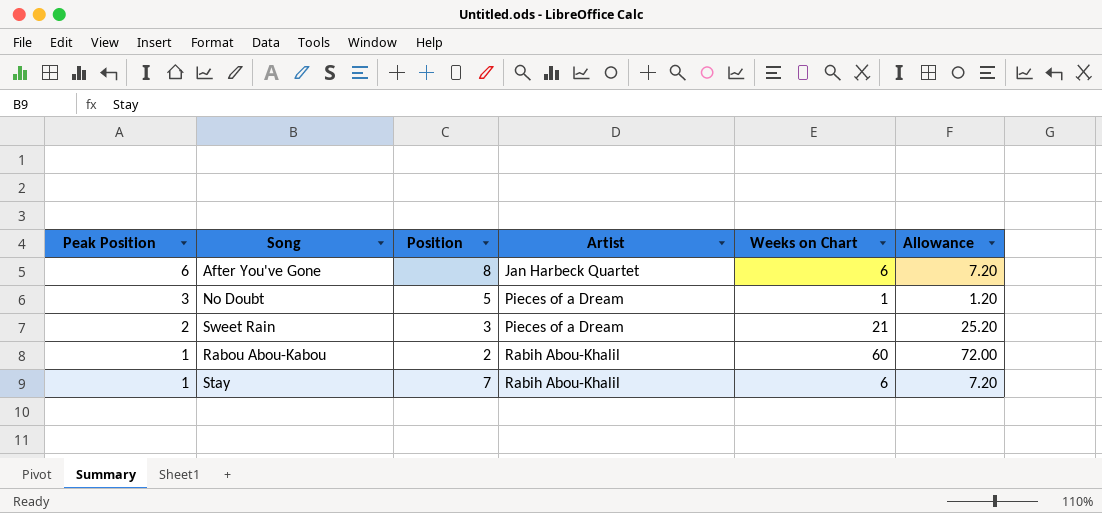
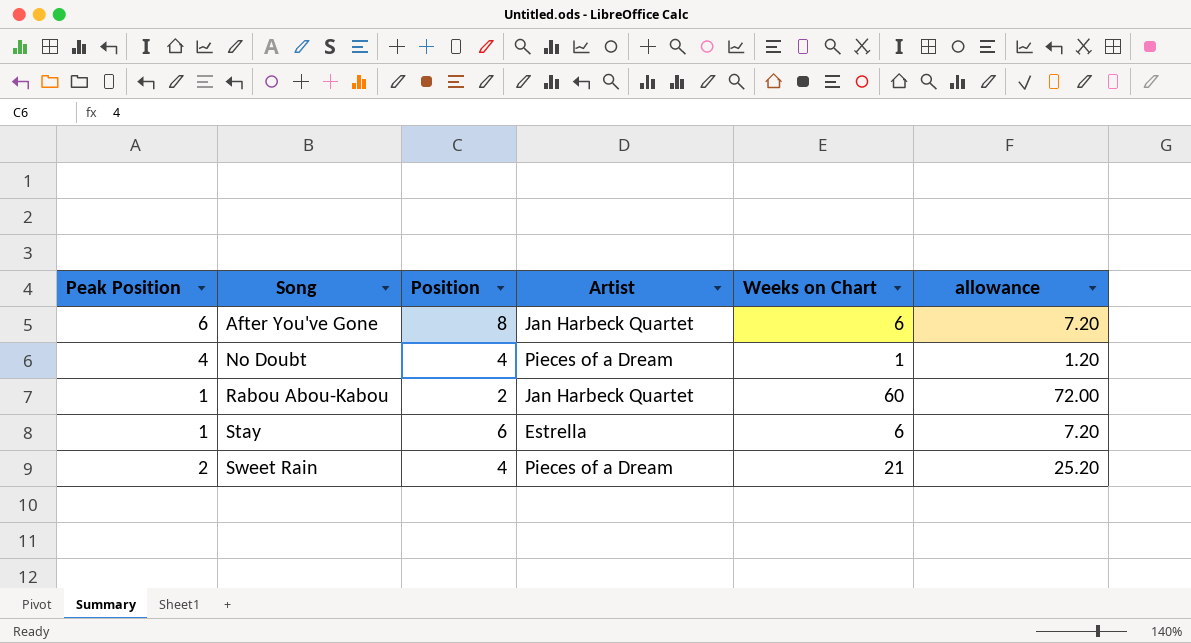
row order: Peak Position descending -> Song ascending
column name: Allowance -> allowance
No Doubt | Peak Position: 3 -> 4
No Doubt | Position: 5 -> 4
Rabou Abou-Kabou | Artist: Rabih Abou-Khalil -> Jan Harbeck Quartet
Stay | Position: 7 -> 6
Stay | Artist: Rabih Abou-Khalil -> Estrella
Sweet Rain | Position: 3 -> 4

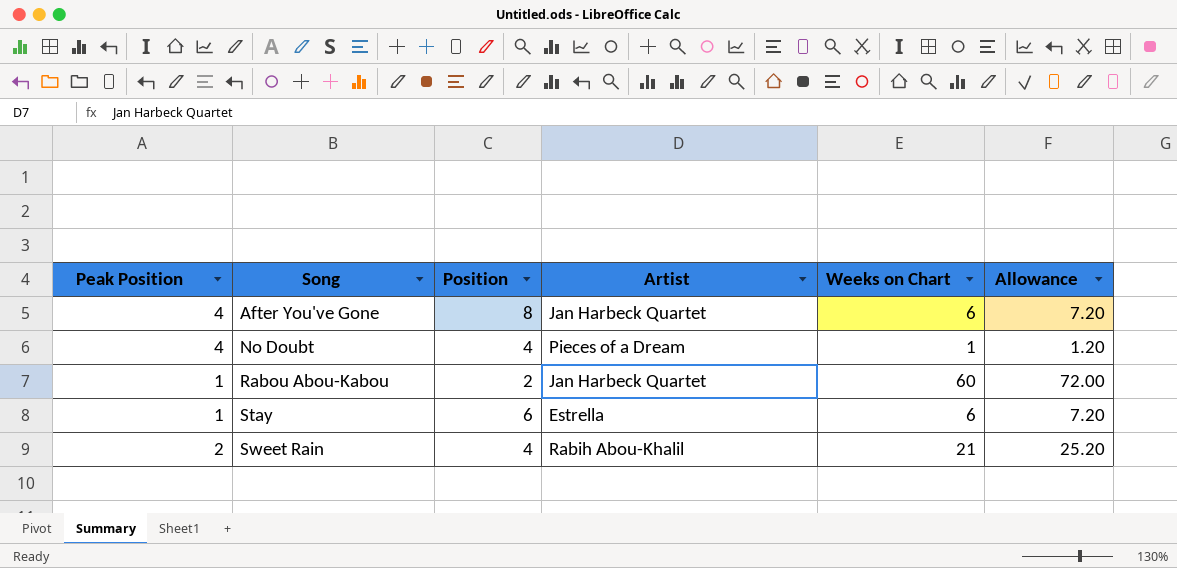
column name: allowance -> Allowance
After You've Gone | Peak Position: 6 -> 4
Sweet Rain | Artist: Pieces of a Dream -> Rabih Abou-Khalil

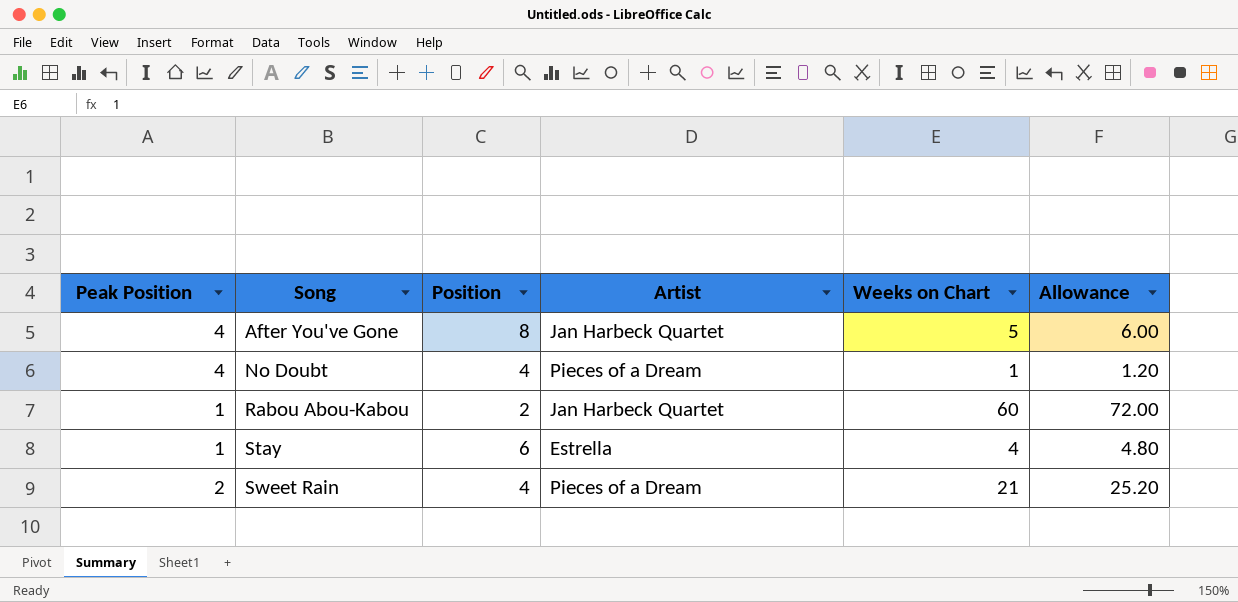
After You've Gone | Weeks on Chart: 6 -> 5
After You've Gone | Allowance: 7.20 -> 6.00
Stay | Weeks on Chart: 6 -> 4
Stay | Allowance: 7.20 -> 4.80
Sweet Rain | Artist: Rabih Abou-Khalil -> Pieces of a Dream

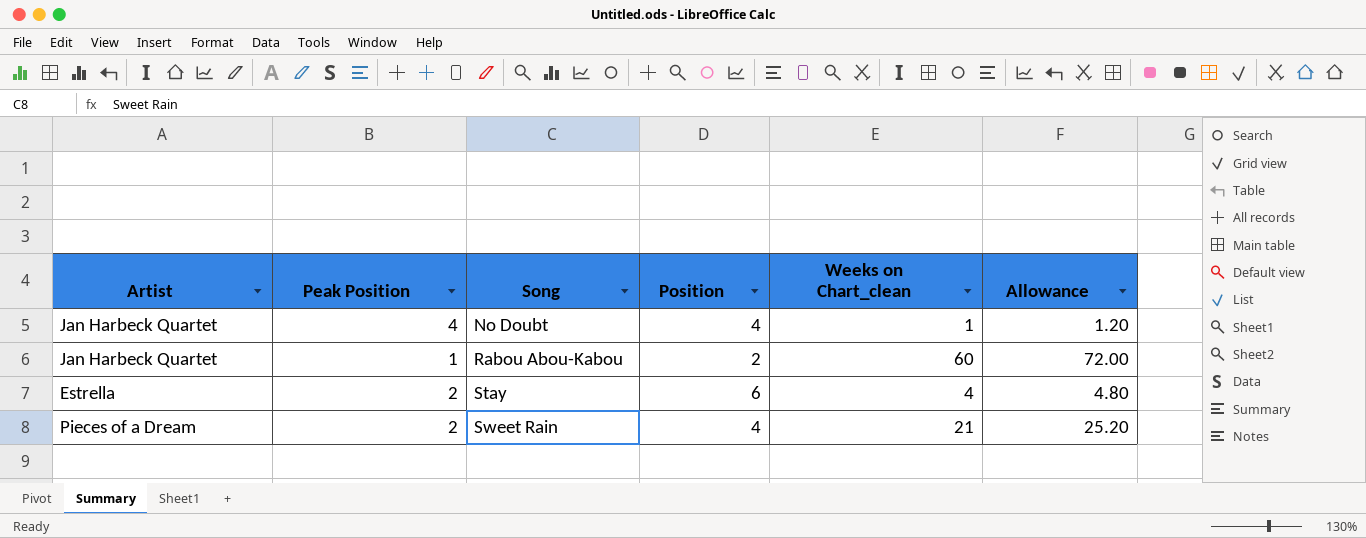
column Artist | position: 4 -> 1
column name: Weeks on Chart -> Weeks on Chart_clean
row After You've Gone: 4 | 8 | Jan Harbeck Quartet | 5 | 6.00 -> none
No Doubt | Artist: Pieces of a Dream -> Jan Harbeck Quartet
Stay | Peak Position: 1 -> 2

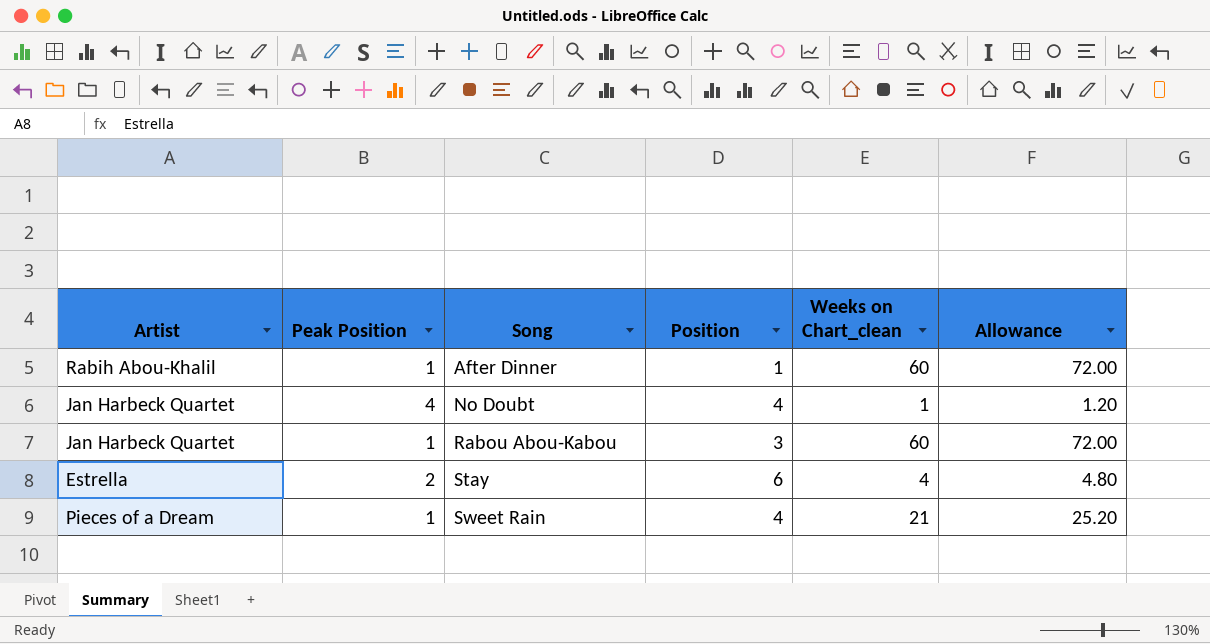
row After Dinner: none -> Rabih Abou-Khalil | 1 | 1 | 60 | 72.00
Rabou Abou-Kabou | Position: 2 -> 3
Sweet Rain | Peak Position: 2 -> 1

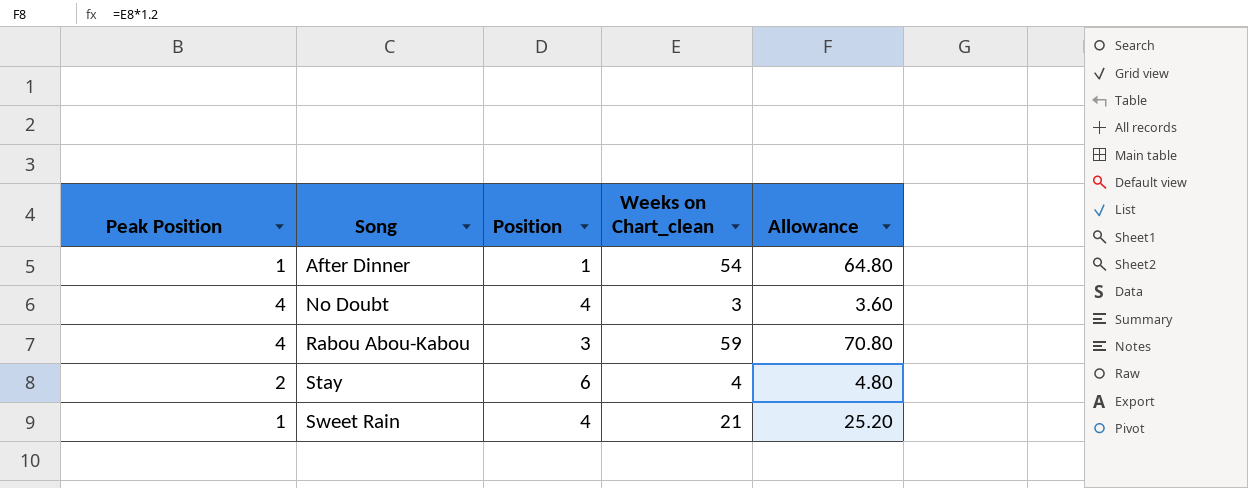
column Artist | position: 1 -> none
After Dinner | Weeks on Chart_clean: 60 -> 54
After Dinner | Allowance: 72.00 -> 64.80
No Doubt | Weeks on Chart_clean: 1 -> 3
No Doubt | Allowance: 1.20 -> 3.60
Rabou Abou-Kabou | Peak Position: 1 -> 4
Rabou Abou-Kabou | Weeks on Chart_clean: 60 -> 59
Rabou Abou-Kabou | Allowance: 72.00 -> 70.80

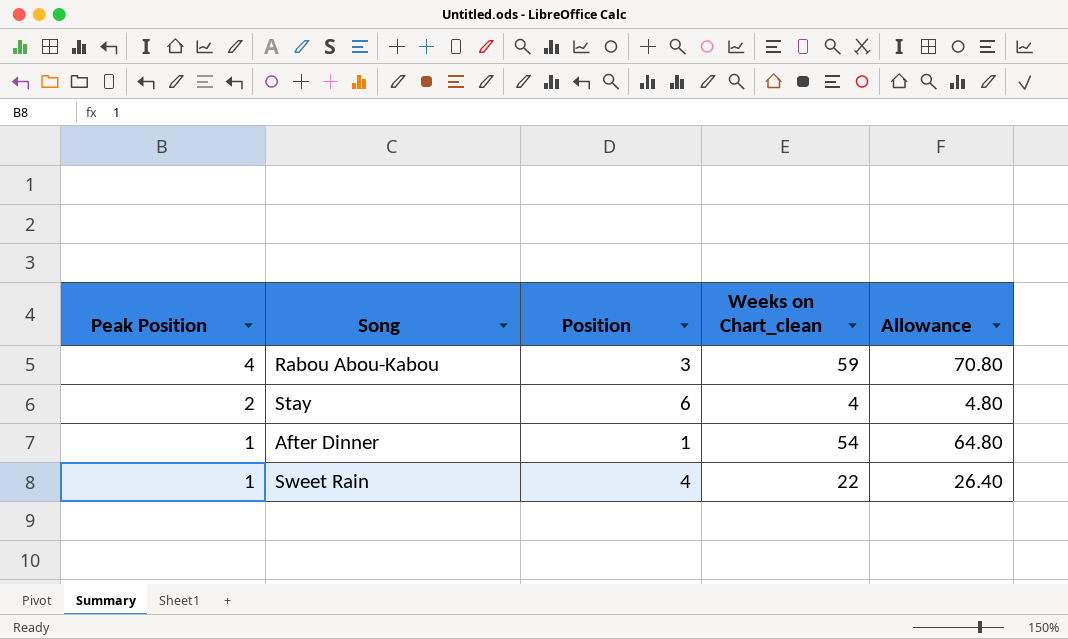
row order: Song ascending -> Peak Position descending
row No Doubt: 4 | 4 | 3 | 3.60 -> none
Sweet Rain | Weeks on Chart_clean: 21 -> 22
Sweet Rain | Allowance: 25.20 -> 26.40

